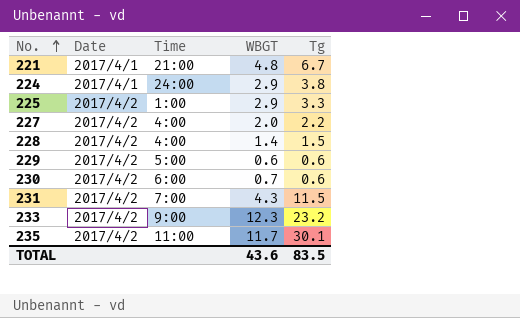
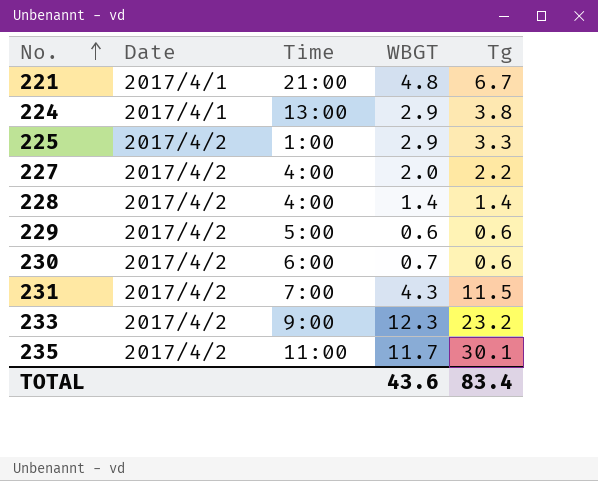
224 | Time: 24:00 -> 13:00
228 | Tg: 1.5 -> 1.4
TOTAL | Tg: 83.5 -> 83.4

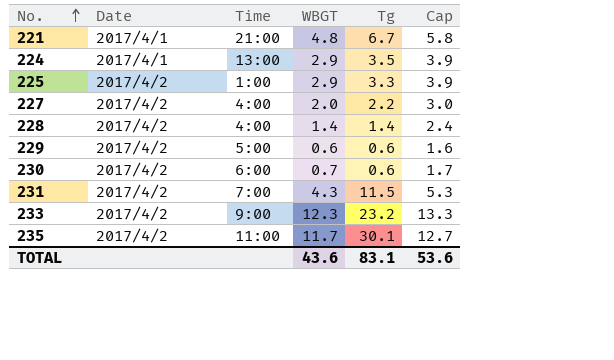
column Cap | formula: none -> [WBGT] + 1
224 | Tg: 3.8 -> 3.5
TOTAL | Tg: 83.4 -> 83.1

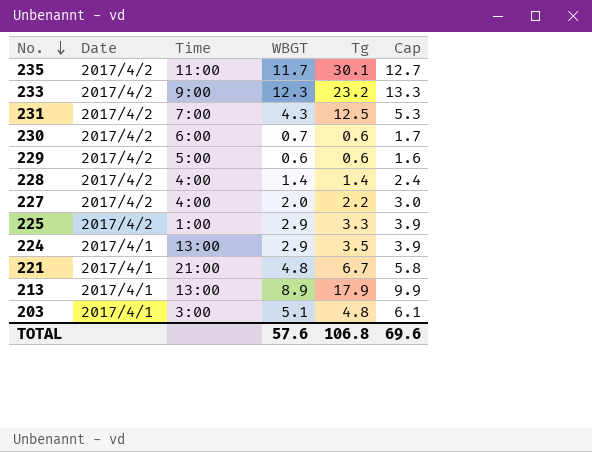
row order: No. ascending -> No. descending
231 | Tg: 11.5 -> 12.5
row 213: none -> 2017/4/1 | 13:00 | 8.9 | 17.9 | 9.9
row 203: none -> 2017/4/1 | 3:00 | 5.1 | 4.8 | 6.1
TOTAL | WBGT: 43.6 -> 57.6
TOTAL | Tg: 83.1 -> 106.8
TOTAL | Cap: 53.6 -> 69.6

